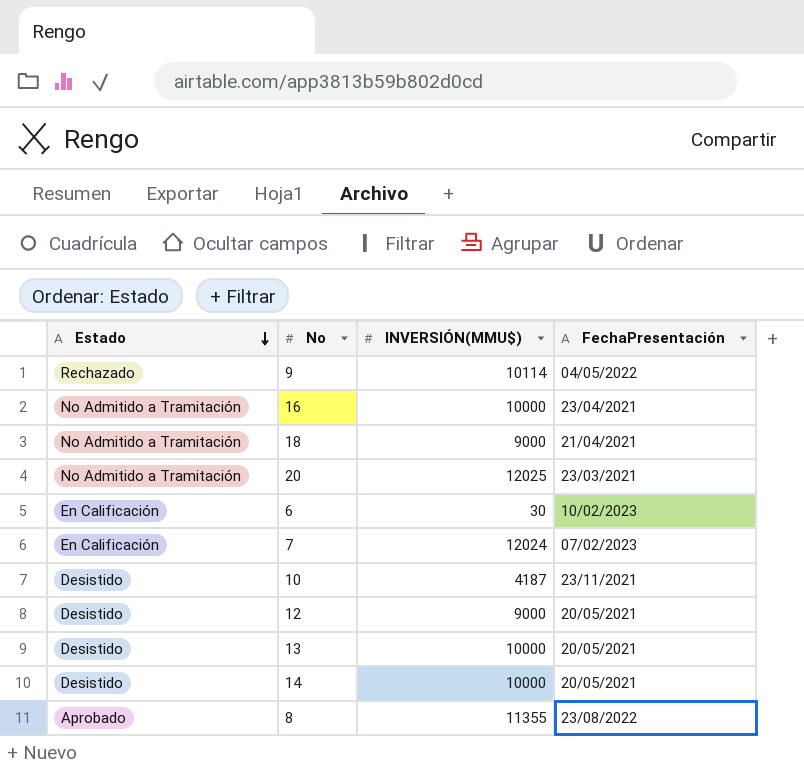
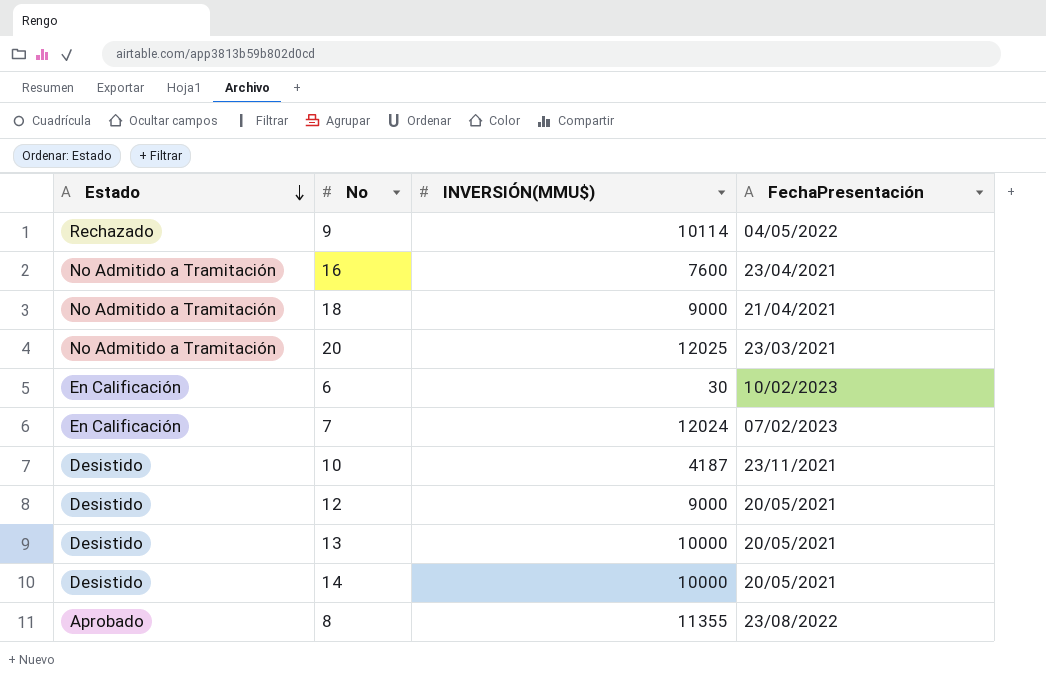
16 | INVERSIÓN(MMU$): 10000 -> 7600

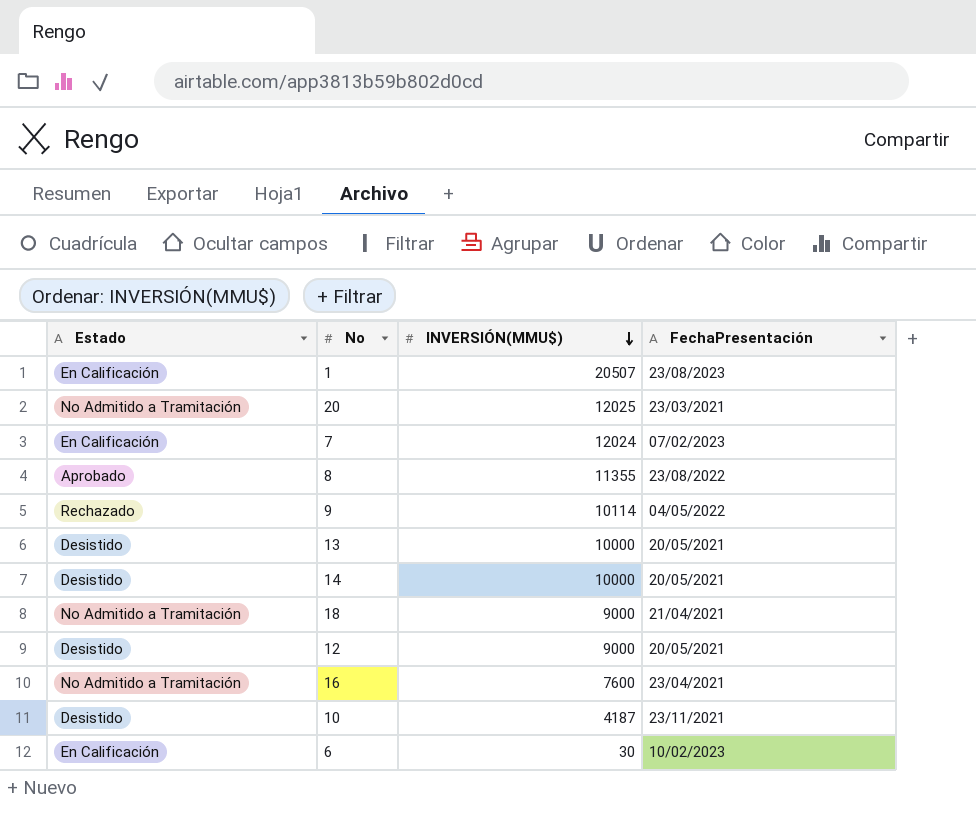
row order: Estado descending -> INVERSIÓN(MMU$) descending
row 1: none -> En Calificación | 20507 | 23/08/2023

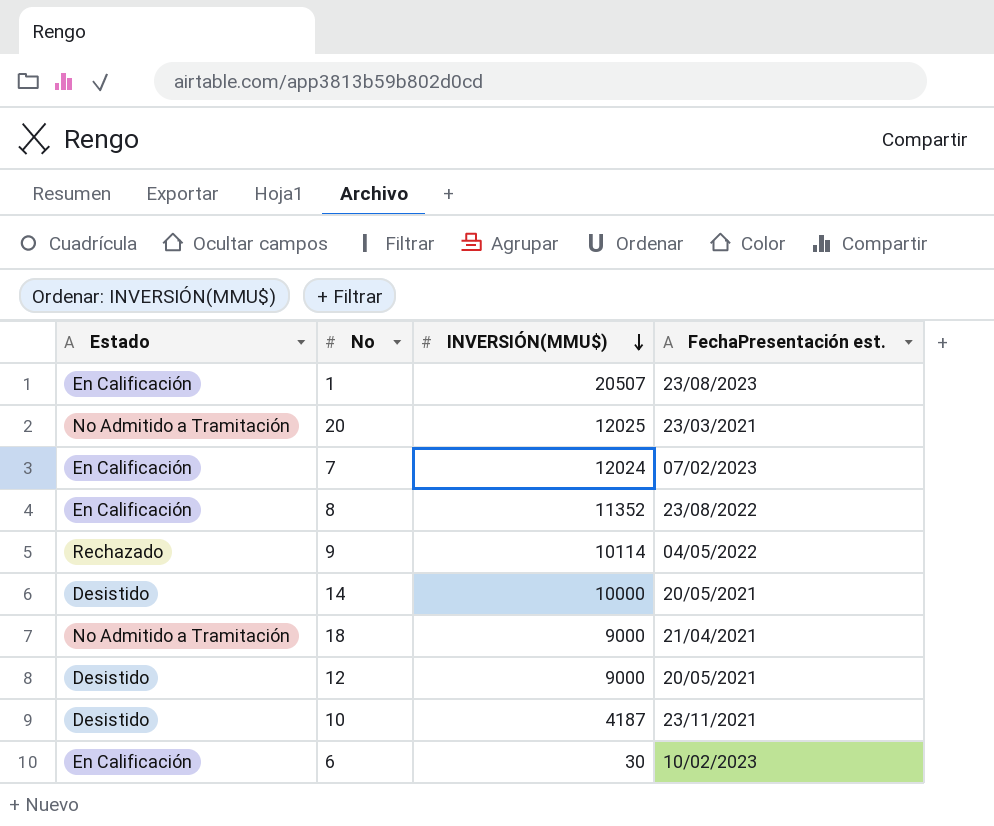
column name: FechaPresentación -> FechaPresentación est.
row 13: Desistido | 10000 | 20/05/2021 -> none
row 16: No Admitido a Tramitación | 7600 | 23/04/2021 -> none
8 | Estado: Aprobado -> En Calificación
8 | INVERSIÓN(MMU$): 11355 -> 11352

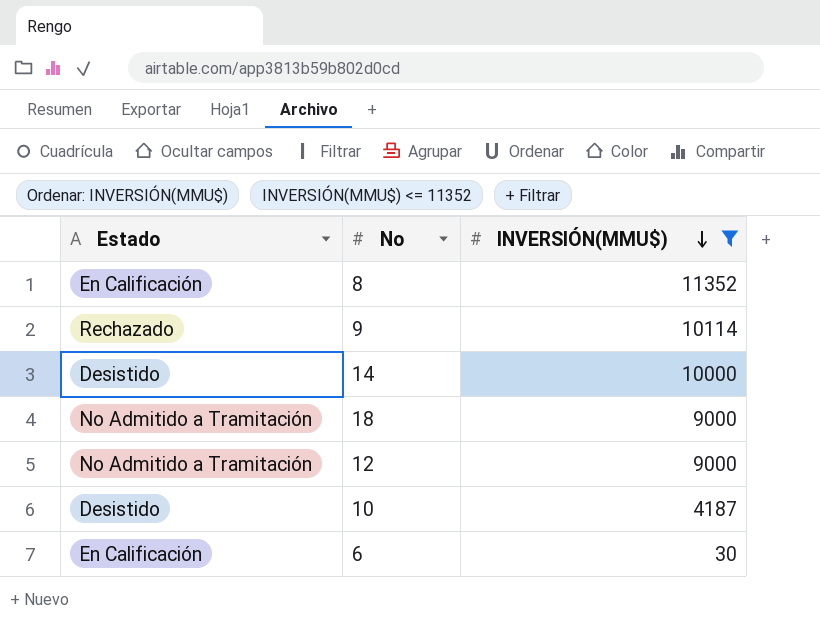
filter: none -> INVERSIÓN(MMU$) <= 11352
column FechaPresentación est. | position: 4 -> none
12 | Estado: Desistido -> No Admitido a Tramitación

